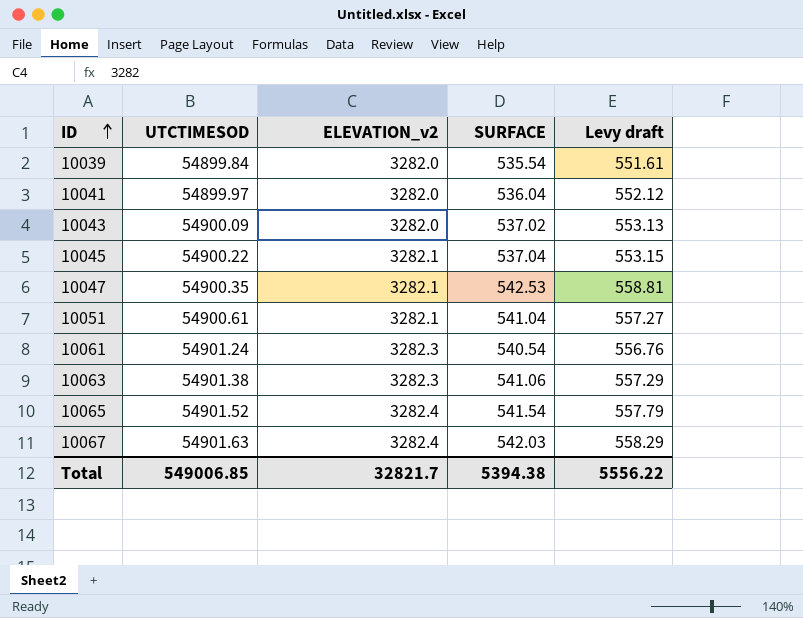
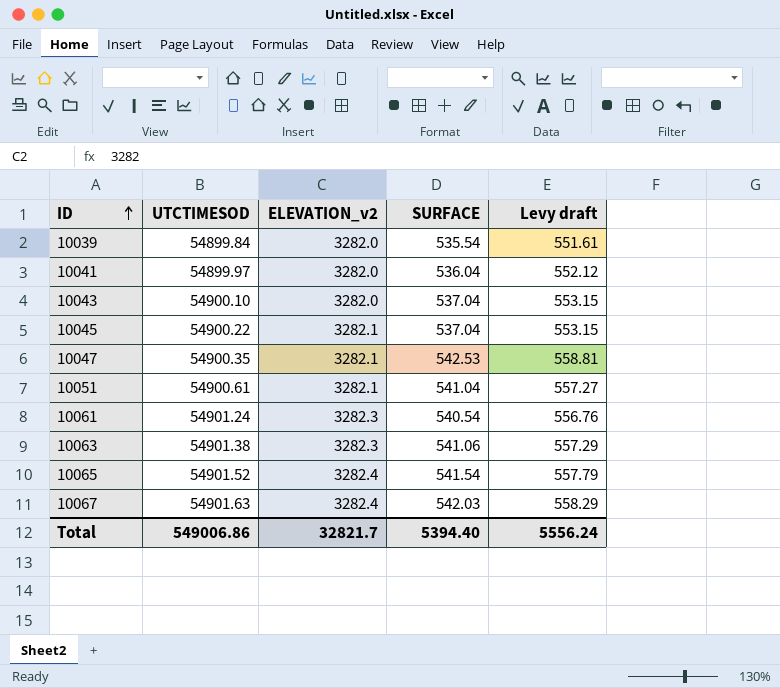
10043 | UTCTIMESOD: 54900.09 -> 54900.10
10043 | SURFACE: 537.02 -> 537.04
10043 | Levy draft: 553.13 -> 553.15
Total | UTCTIMESOD: 549006.85 -> 549006.86
Total | SURFACE: 5394.38 -> 5394.40
Total | Levy draft: 5556.22 -> 5556.24

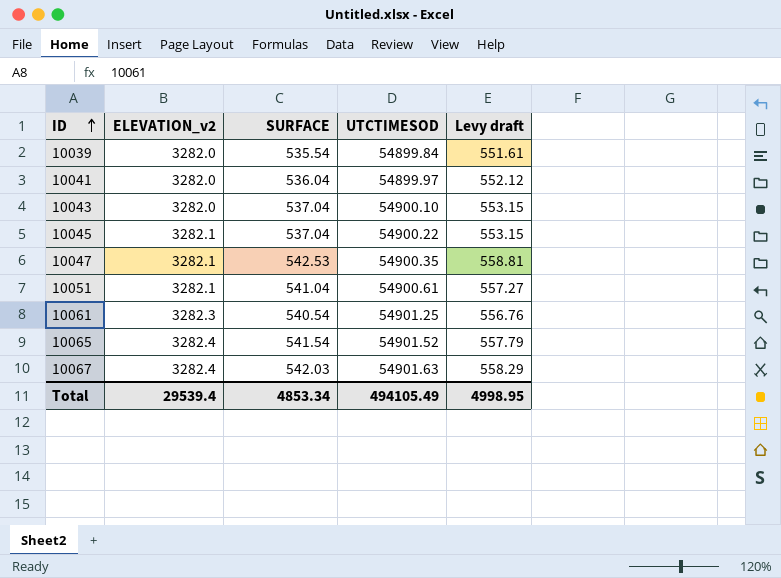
column UTCTIMESOD | position: 2 -> 4
row 10063: 54901.38 | 3282.3 | 541.06 | 557.29 -> none
10061 | UTCTIMESOD: 54901.24 -> 54901.25
Total | ELEVATION_v2: 32821.7 -> 29539.4
Total | SURFACE: 5394.40 -> 4853.34
Total | UTCTIMESOD: 549006.86 -> 494105.49
Total | Levy draft: 5556.24 -> 4998.95

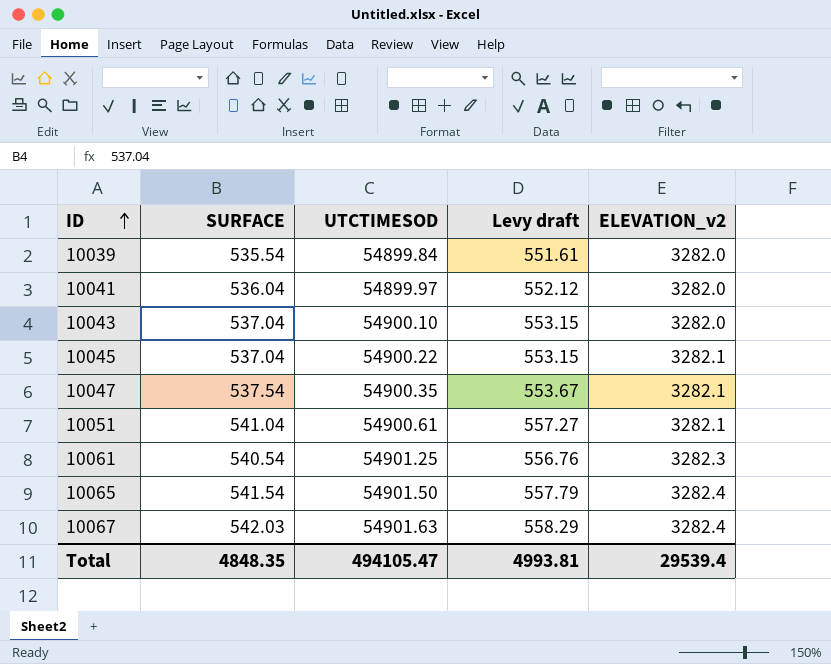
column ELEVATION_v2 | position: 2 -> 5
10047 | SURFACE: 542.53 -> 537.54
10047 | Levy draft: 558.81 -> 553.67
10065 | UTCTIMESOD: 54901.52 -> 54901.50
Total | SURFACE: 4853.34 -> 4848.35
Total | UTCTIMESOD: 494105.49 -> 494105.47
Total | Levy draft: 4998.95 -> 4993.81

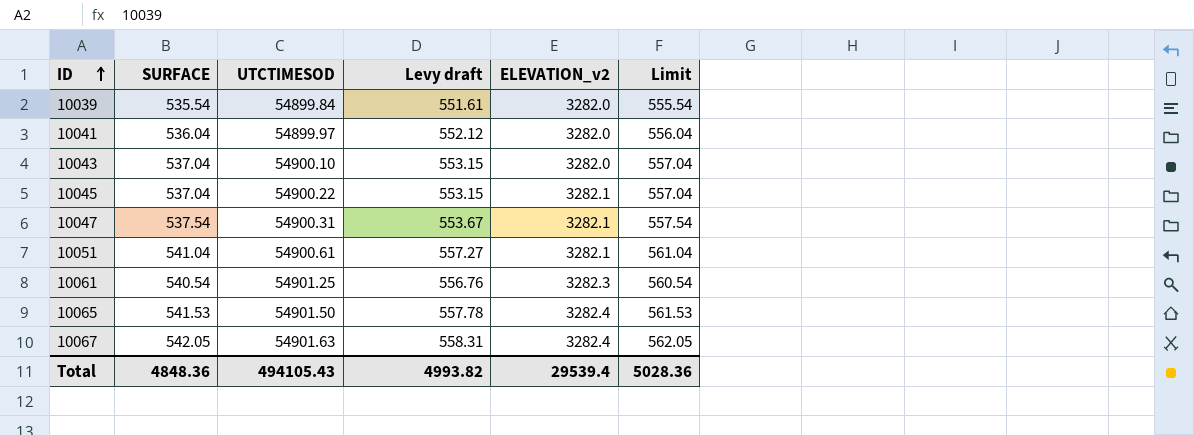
column Limit | formula: none -> [SURFACE] + 20
10047 | UTCTIMESOD: 54900.35 -> 54900.31
10065 | SURFACE: 541.54 -> 541.53
10065 | Levy draft: 557.79 -> 557.78
10067 | SURFACE: 542.03 -> 542.05
10067 | Levy draft: 558.29 -> 558.31
Total | SURFACE: 4848.35 -> 4848.36
Total | UTCTIMESOD: 494105.47 -> 494105.43
Total | Levy draft: 4993.81 -> 4993.82

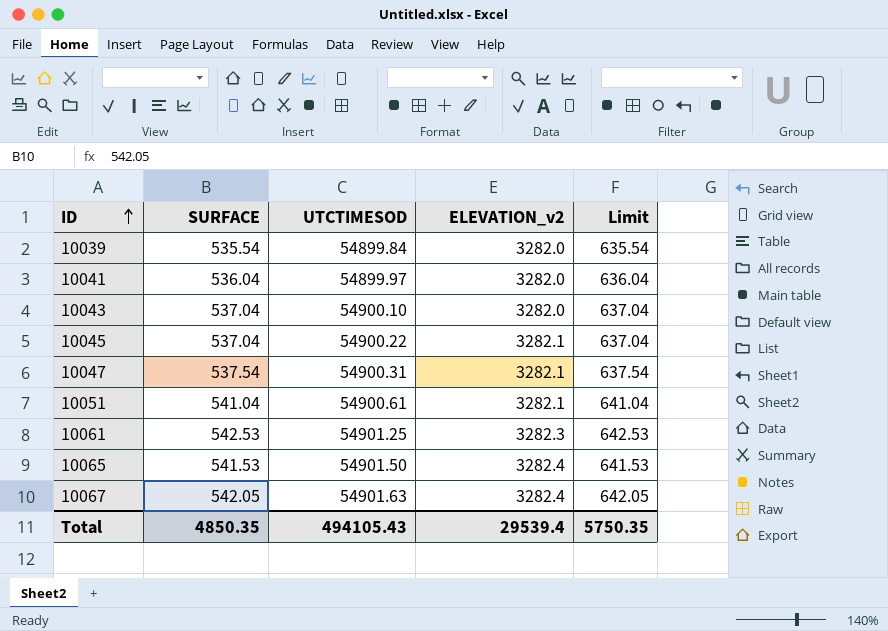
column Levy draft | formula: [SURFACE] * 1.03 -> none
column Limit | formula: [SURFACE] + 20 -> [SURFACE] + 100
10061 | SURFACE: 540.54 -> 542.53
Total | SURFACE: 4848.36 -> 4850.35
Total | Limit: 5028.36 -> 5750.35

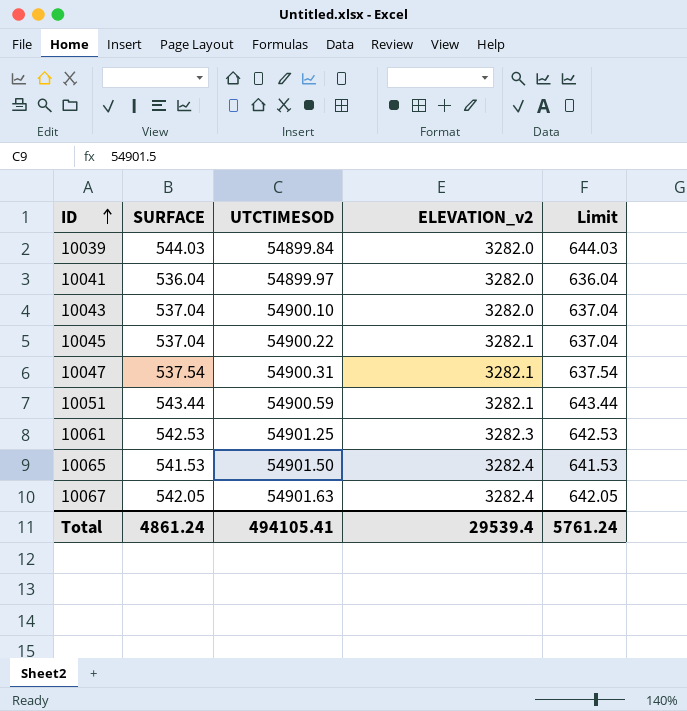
10039 | SURFACE: 535.54 -> 544.03
10039 | Limit: 635.54 -> 644.03
10051 | SURFACE: 541.04 -> 543.44
10051 | UTCTIMESOD: 54900.61 -> 54900.59
10051 | Limit: 641.04 -> 643.44
Total | SURFACE: 4850.35 -> 4861.24
Total | UTCTIMESOD: 494105.43 -> 494105.41
Total | Limit: 5750.35 -> 5761.24

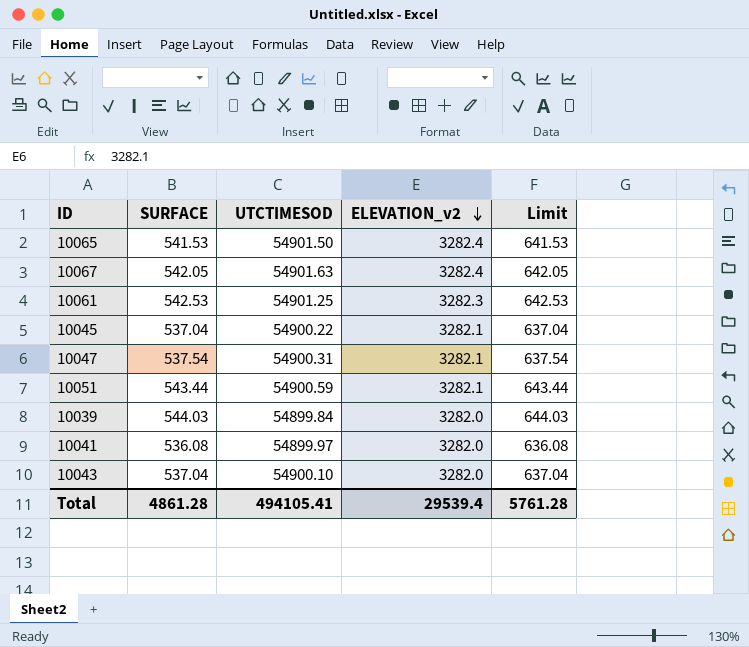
row order: ID ascending -> ELEVATION_v2 descending
10041 | SURFACE: 536.04 -> 536.08
10041 | Limit: 636.04 -> 636.08
Total | SURFACE: 4861.24 -> 4861.28
Total | Limit: 5761.24 -> 5761.28

